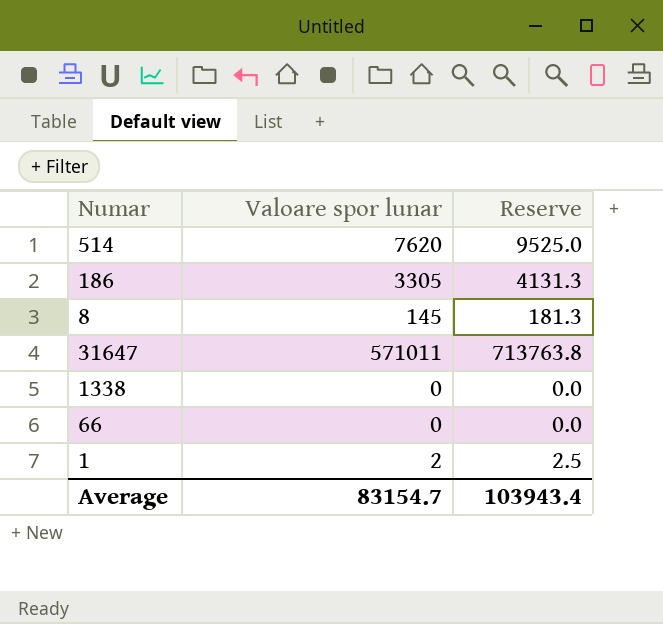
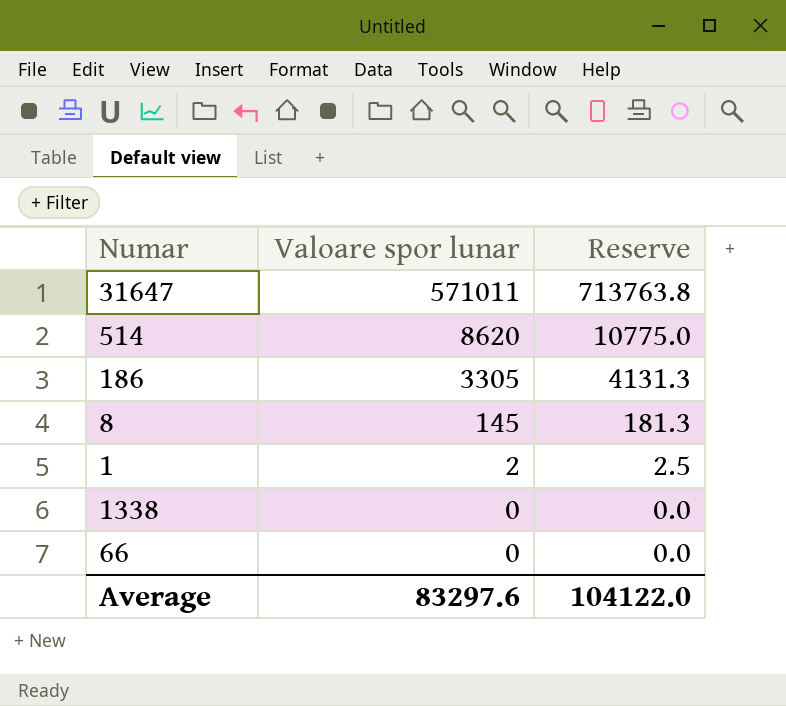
row order: none -> Valoare spor lunar descending
514 | Valoare spor lunar: 7620 -> 8620
514 | Reserve: 9525.0 -> 10775.0
Average | Valoare spor lunar: 83154.7 -> 83297.6
Average | Reserve: 103943.4 -> 104122.0

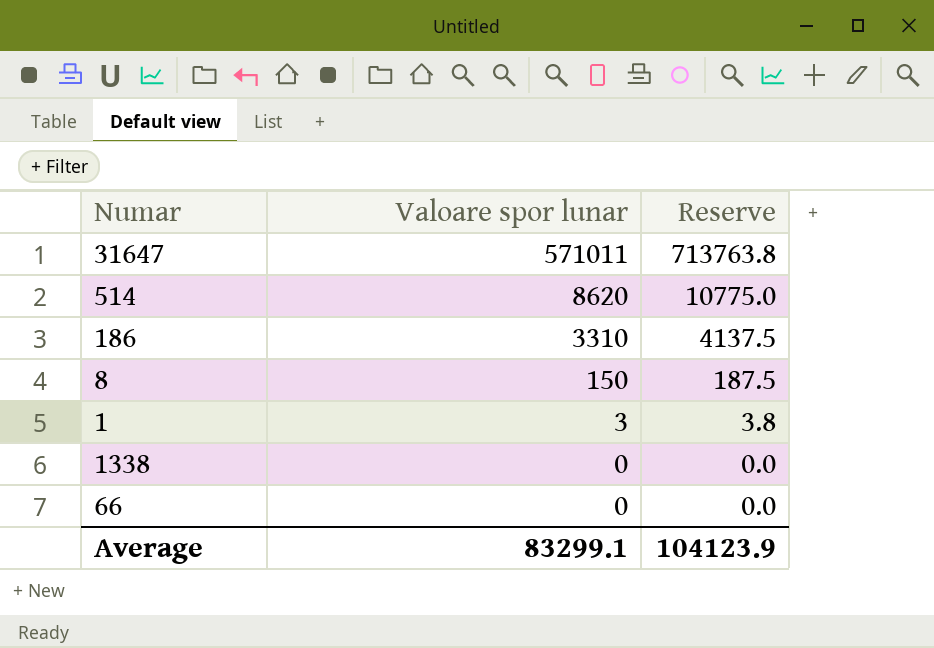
186 | Valoare spor lunar: 3305 -> 3310
186 | Reserve: 4131.3 -> 4137.5
8 | Valoare spor lunar: 145 -> 150
8 | Reserve: 181.3 -> 187.5
1 | Valoare spor lunar: 2 -> 3
1 | Reserve: 2.5 -> 3.8
Average | Valoare spor lunar: 83297.6 -> 83299.1
Average | Reserve: 104122.0 -> 104123.9

